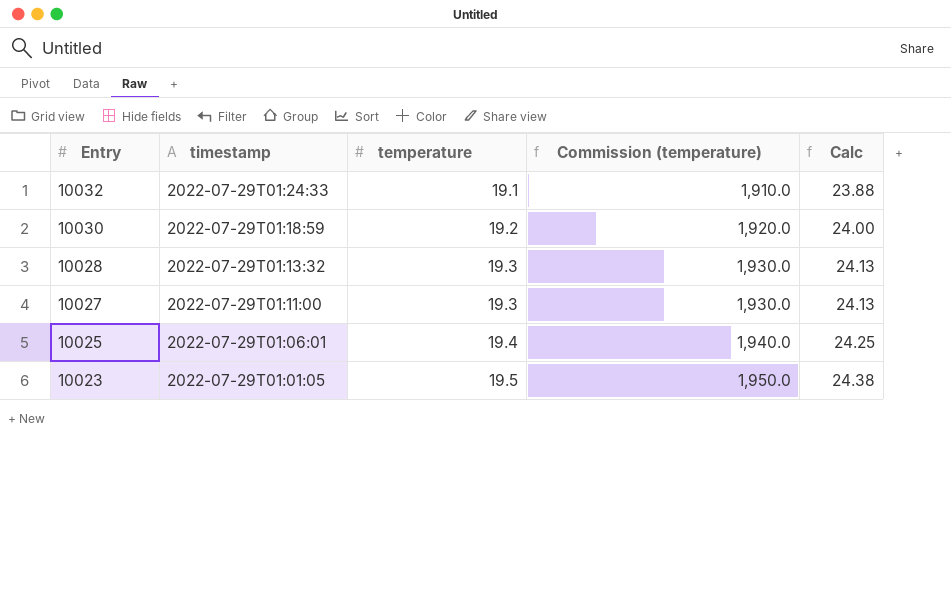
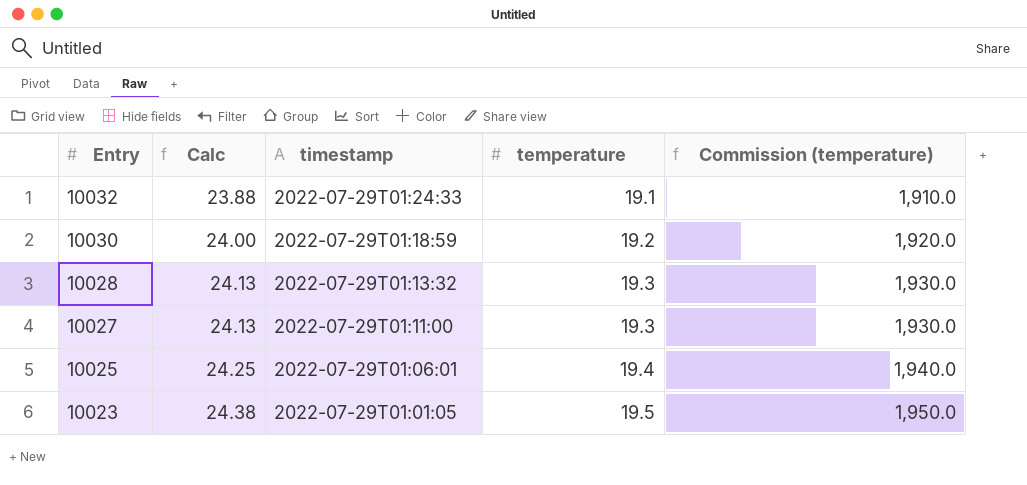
column Calc | position: 5 -> 2

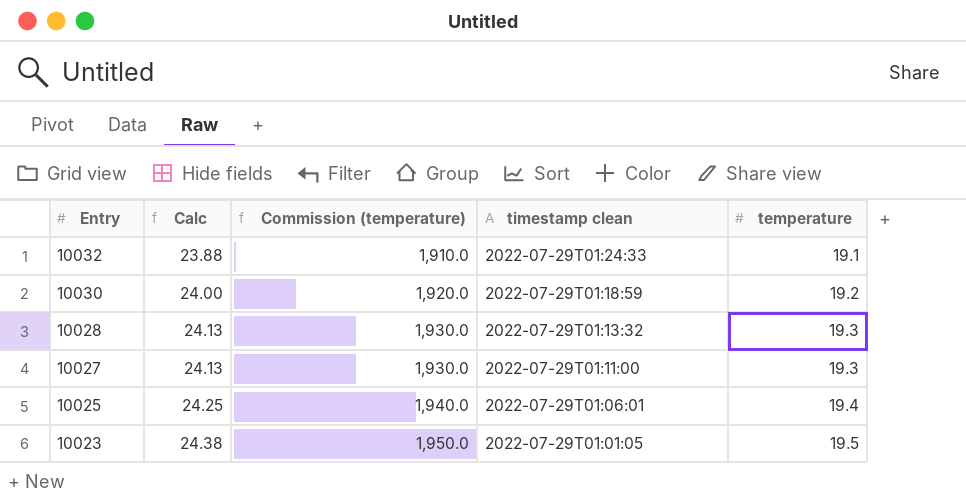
column Commission (temperature) | position: 5 -> 3
column name: timestamp -> timestamp clean

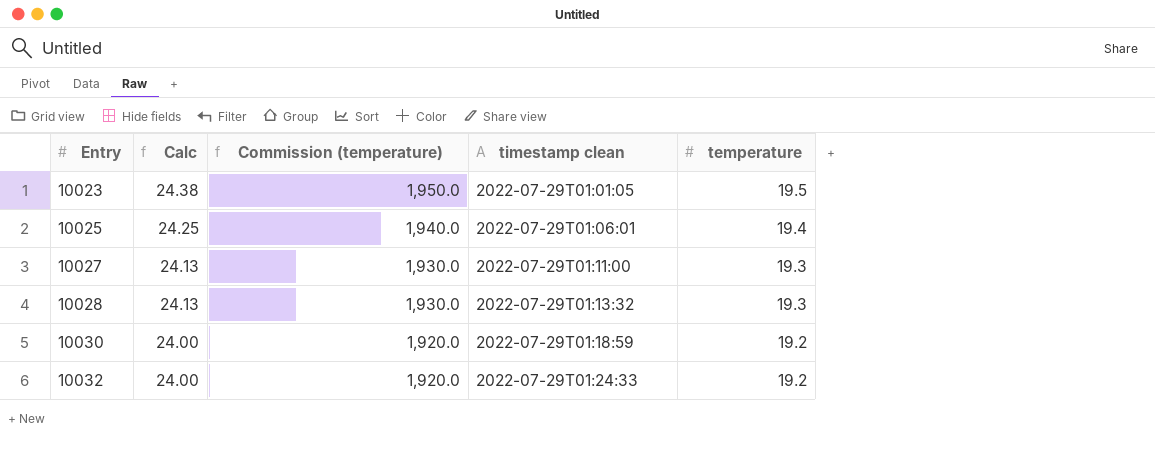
row order: Entry descending -> Entry ascending
10032 | Calc: 23.88 -> 24.00
10032 | Commission (temperature): 1,910.0 -> 1,920.0
10032 | temperature: 19.1 -> 19.2

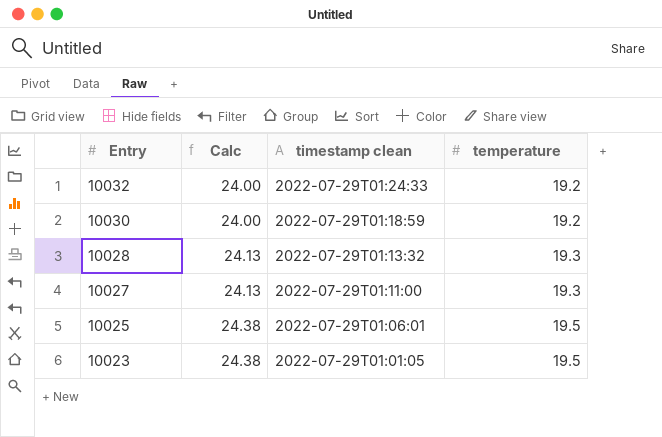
row order: Entry ascending -> Entry descending
column Commission (temperature) | formula: [temperature] * 100 -> none
10025 | Calc: 24.25 -> 24.38
10025 | temperature: 19.4 -> 19.5

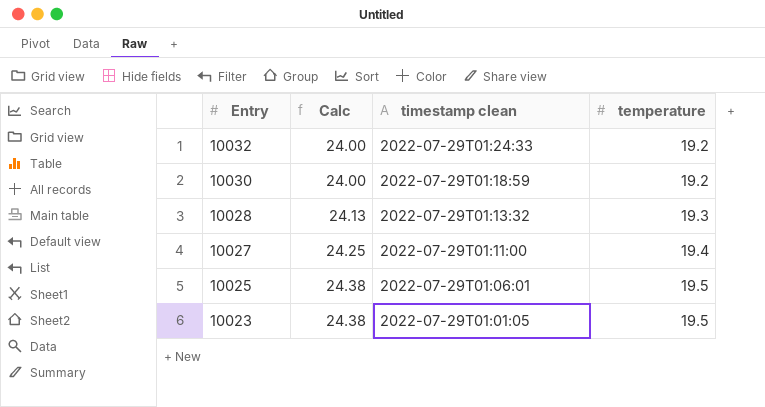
10027 | Calc: 24.13 -> 24.25
10027 | temperature: 19.3 -> 19.4

